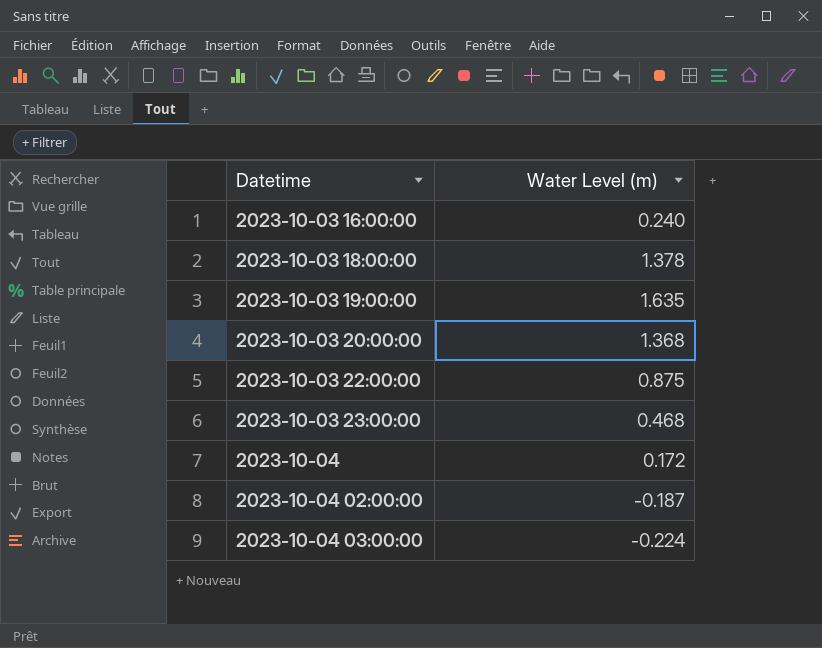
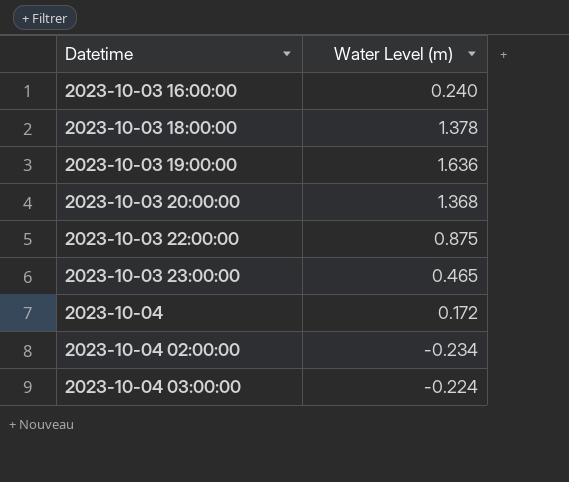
2023-10-03 19:00:00 | Water Level (m): 1.635 -> 1.636
2023-10-03 23:00:00 | Water Level (m): 0.468 -> 0.465
2023-10-04 02:00:00 | Water Level (m): -0.187 -> -0.234

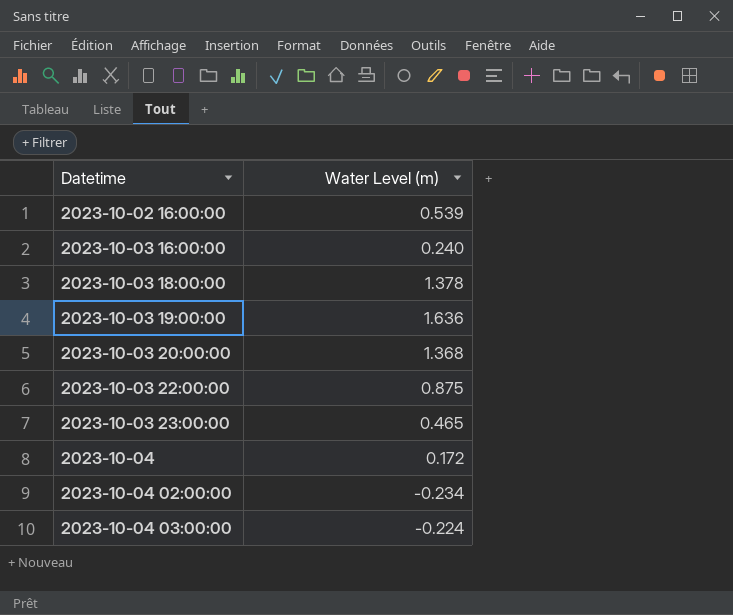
row 2023-10-02 16:00:00: none -> 0.539

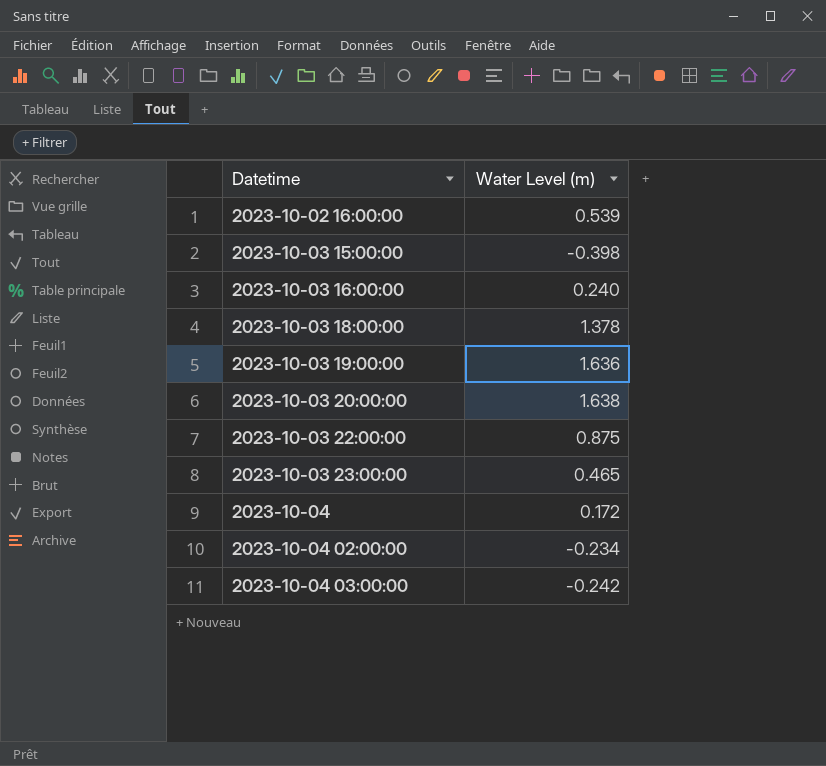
row 2023-10-03 15:00:00: none -> -0.398
2023-10-03 20:00:00 | Water Level (m): 1.368 -> 1.638
2023-10-04 03:00:00 | Water Level (m): -0.224 -> -0.242

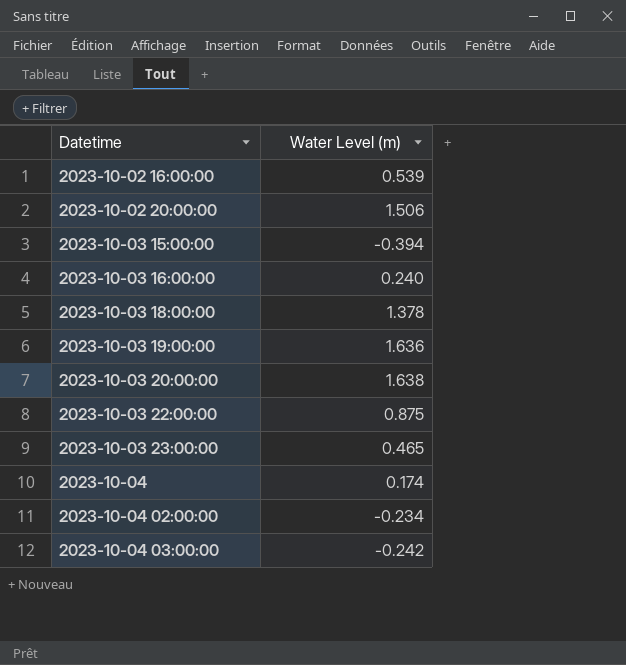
row 2023-10-02 20:00:00: none -> 1.506
2023-10-03 15:00:00 | Water Level (m): -0.398 -> -0.394
2023-10-04 | Water Level (m): 0.172 -> 0.174

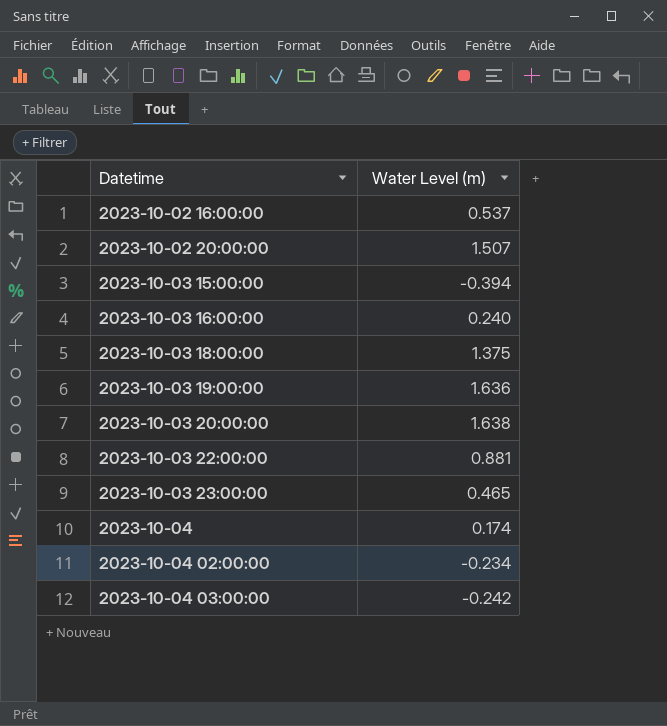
2023-10-02 16:00:00 | Water Level (m): 0.539 -> 0.537
2023-10-02 20:00:00 | Water Level (m): 1.506 -> 1.507
2023-10-03 18:00:00 | Water Level (m): 1.378 -> 1.375
2023-10-03 22:00:00 | Water Level (m): 0.875 -> 0.881

